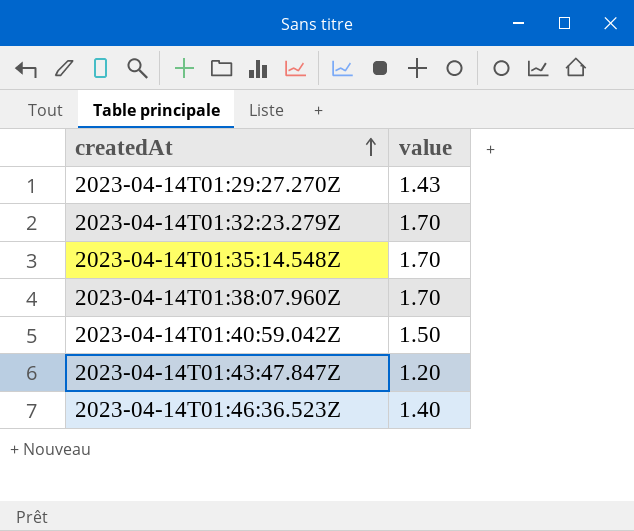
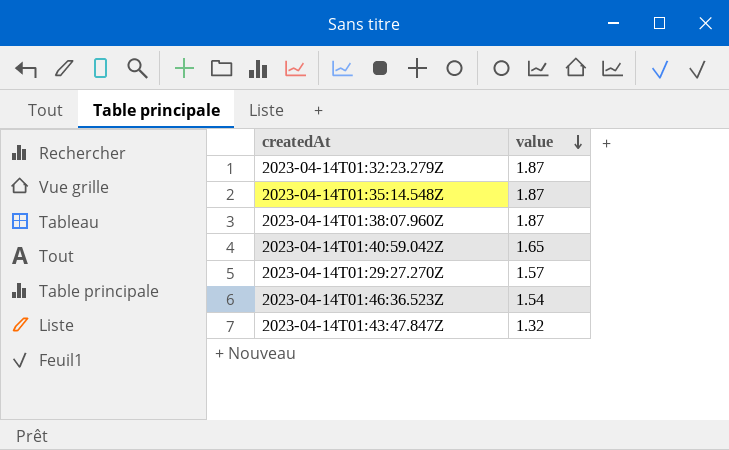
row order: createdAt ascending -> value descending
2023-04-14T01:32:23.279Z | value: 1.70 -> 1.87
2023-04-14T01:35:14.548Z | value: 1.70 -> 1.87
2023-04-14T01:38:07.960Z | value: 1.70 -> 1.87
2023-04-14T01:40:59.042Z | value: 1.50 -> 1.65
2023-04-14T01:29:27.270Z | value: 1.43 -> 1.57
2023-04-14T01:46:36.523Z | value: 1.40 -> 1.54
2023-04-14T01:43:47.847Z | value: 1.20 -> 1.32

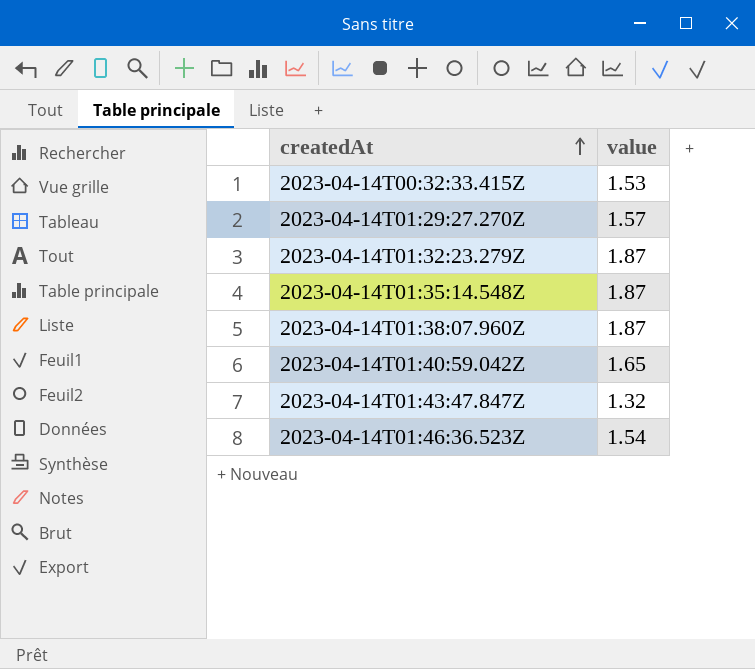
row order: value descending -> createdAt ascending
row 2023-04-14T00:32:33.415Z: none -> 1.53

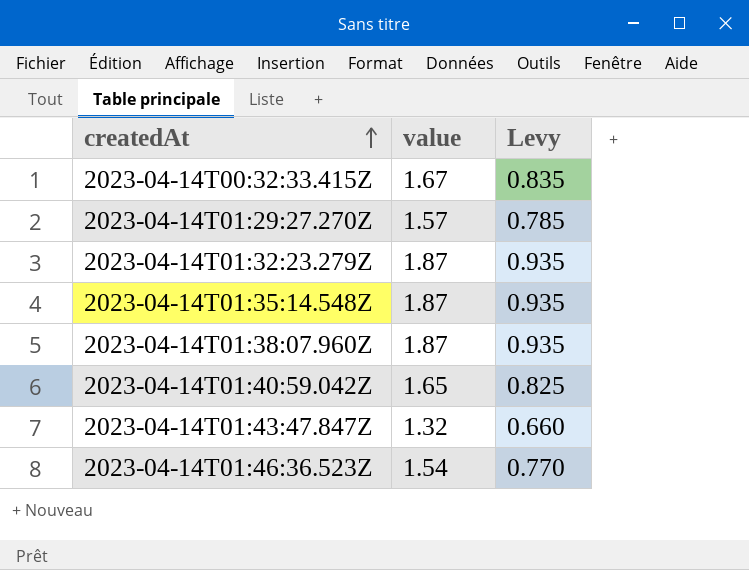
column Levy | formula: none -> [value] * 0.5
2023-04-14T00:32:33.415Z | value: 1.53 -> 1.67

